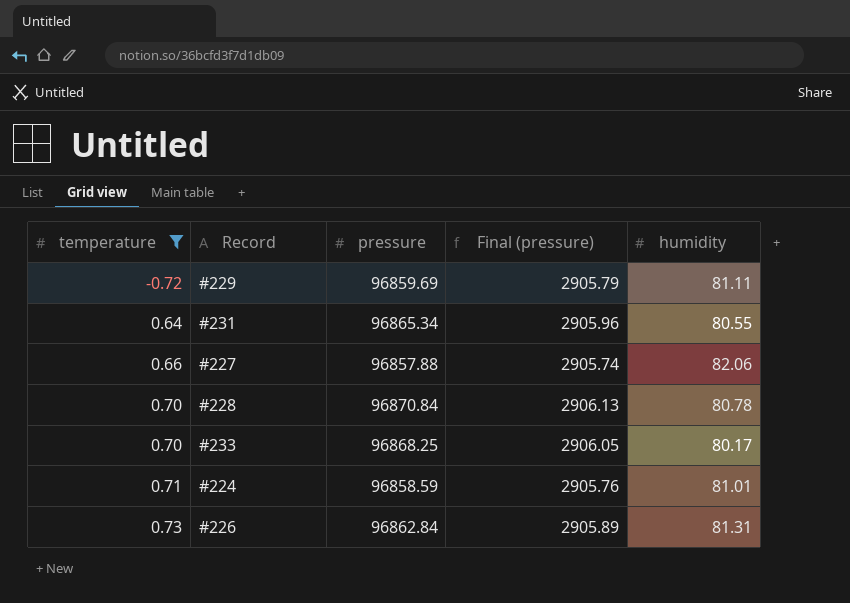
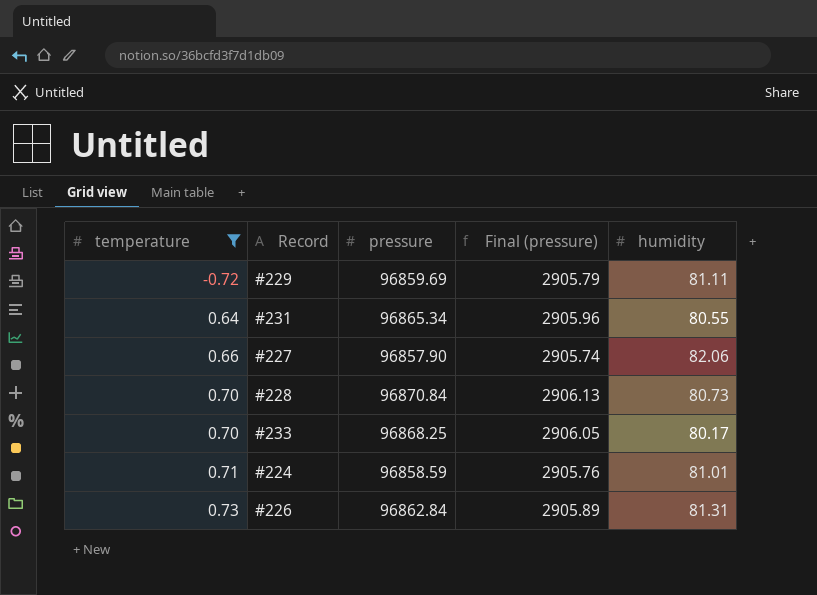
#227 | pressure: 96857.88 -> 96857.90
#228 | humidity: 80.78 -> 80.73

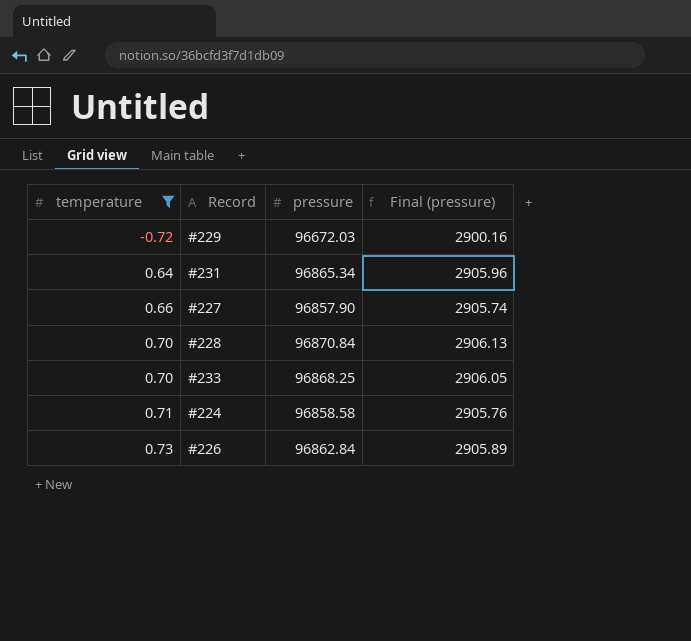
column humidity | position: 5 -> none
#229 | pressure: 96859.69 -> 96672.03
#229 | Final (pressure): 2905.79 -> 2900.16
#224 | pressure: 96858.59 -> 96858.58

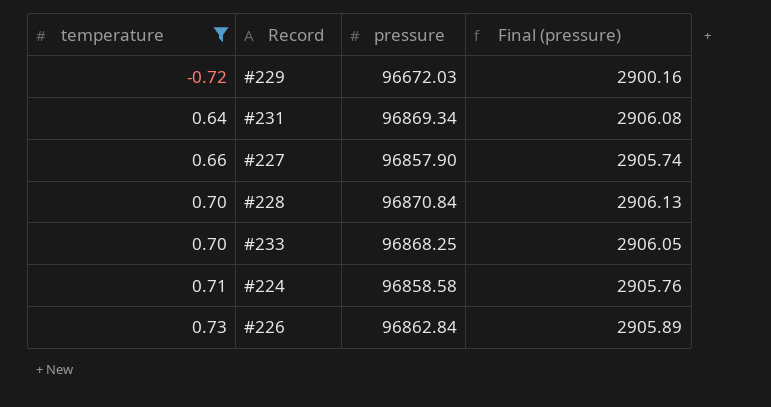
#231 | pressure: 96865.34 -> 96869.34
#231 | Final (pressure): 2905.96 -> 2906.08

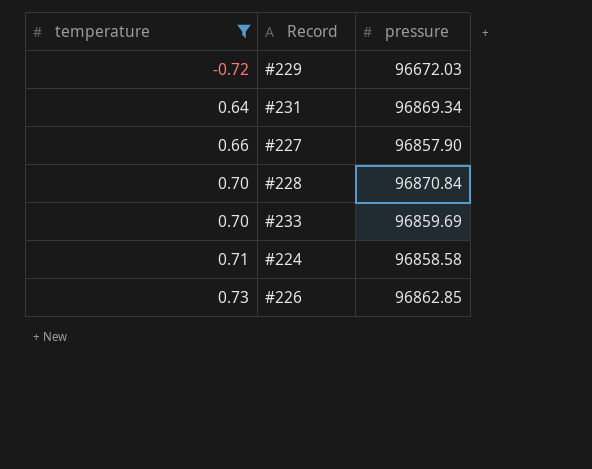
column Final (pressure) | formula: [pressure] * 0.03 -> none
#233 | pressure: 96868.25 -> 96859.69
#226 | pressure: 96862.84 -> 96862.85

